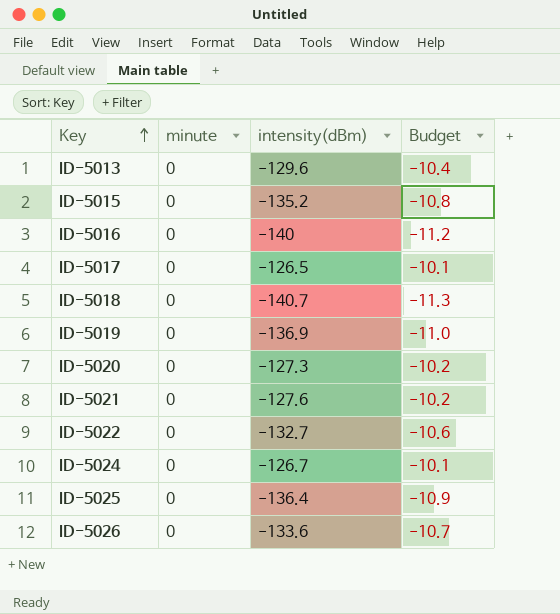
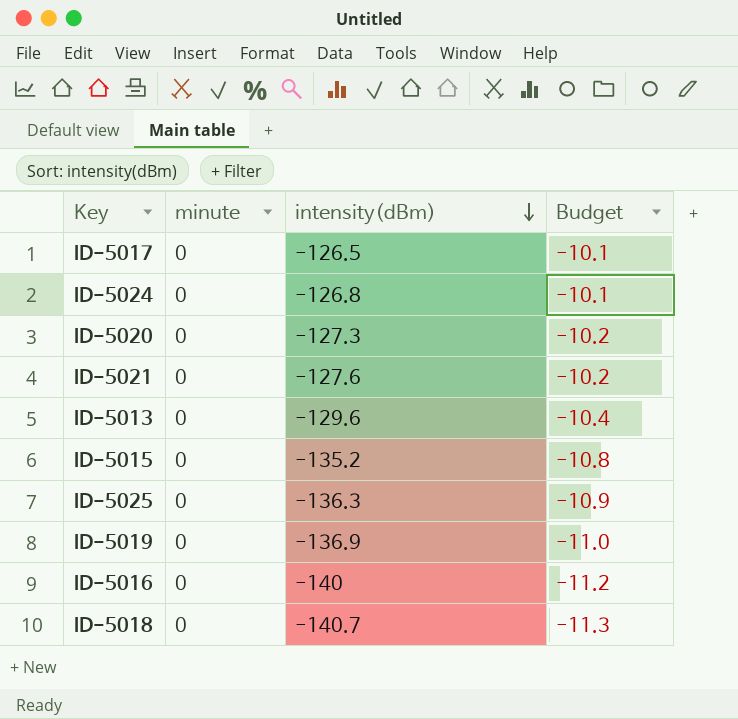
row order: Key ascending -> intensity(dBm) descending
row ID-5022: 0 | -132.7 | -10.6 -> none
row ID-5026: 0 | -133.6 | -10.7 -> none
ID-5024 | intensity(dBm): -126.7 -> -126.8
ID-5025 | intensity(dBm): -136.4 -> -136.3

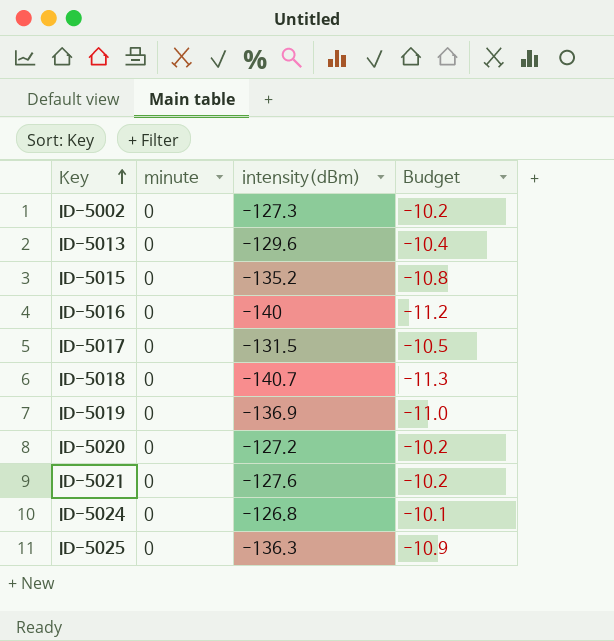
row order: intensity(dBm) descending -> Key ascending
row ID-5002: none -> 0 | -127.3 | -10.2
ID-5017 | intensity(dBm): -126.5 -> -131.5
ID-5017 | Budget: -10.1 -> -10.5
ID-5020 | intensity(dBm): -127.3 -> -127.2

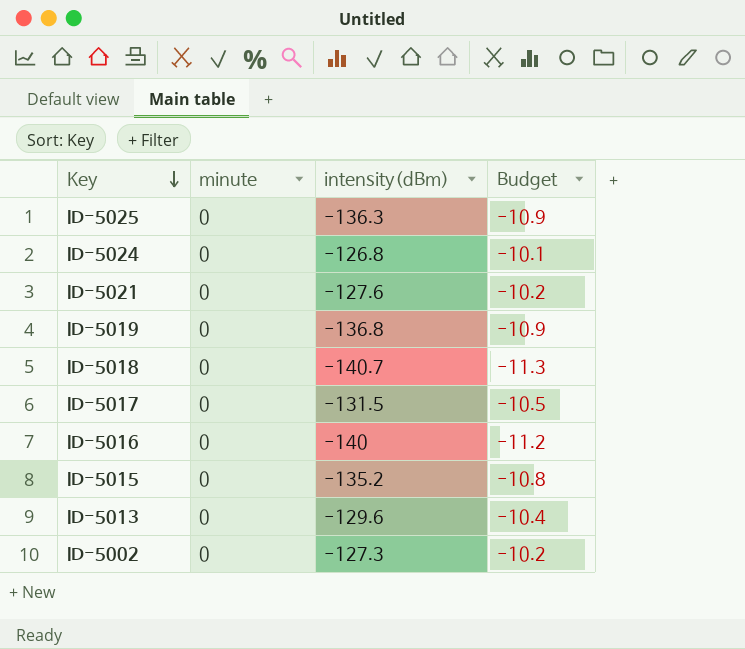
row order: Key ascending -> Key descending
row ID-5020: 0 | -127.2 | -10.2 -> none
ID-5019 | intensity(dBm): -136.9 -> -136.8
ID-5019 | Budget: -11.0 -> -10.9

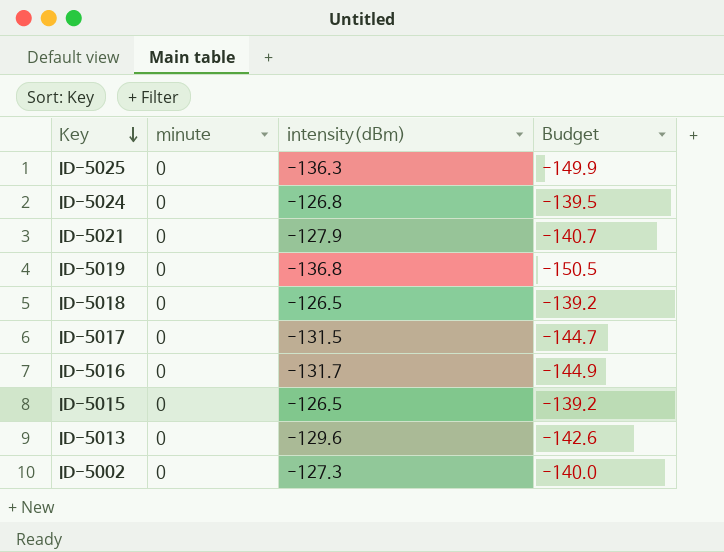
column Budget | formula: [intensity(dBm)] * 0.08 -> [intensity(dBm)] * 1.1
ID-5021 | intensity(dBm): -127.6 -> -127.9
ID-5018 | intensity(dBm): -140.7 -> -126.5
ID-5016 | intensity(dBm): -140 -> -131.7
ID-5015 | intensity(dBm): -135.2 -> -126.5

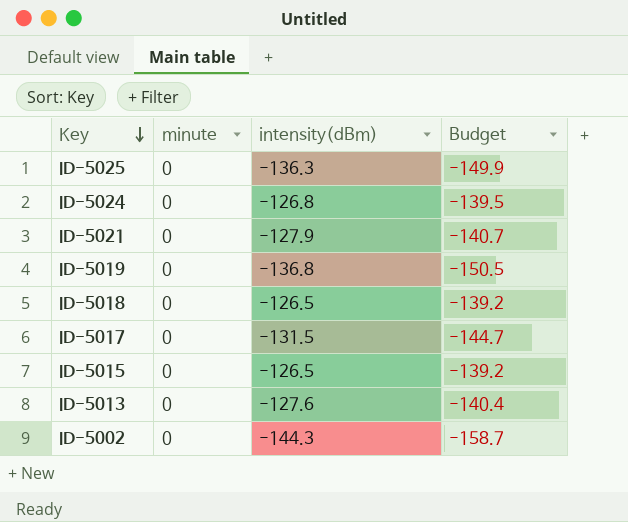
row ID-5016: 0 | -131.7 | -144.9 -> none
ID-5013 | intensity(dBm): -129.6 -> -127.6
ID-5013 | Budget: -142.6 -> -140.4
ID-5002 | intensity(dBm): -127.3 -> -144.3
ID-5002 | Budget: -140.0 -> -158.7

